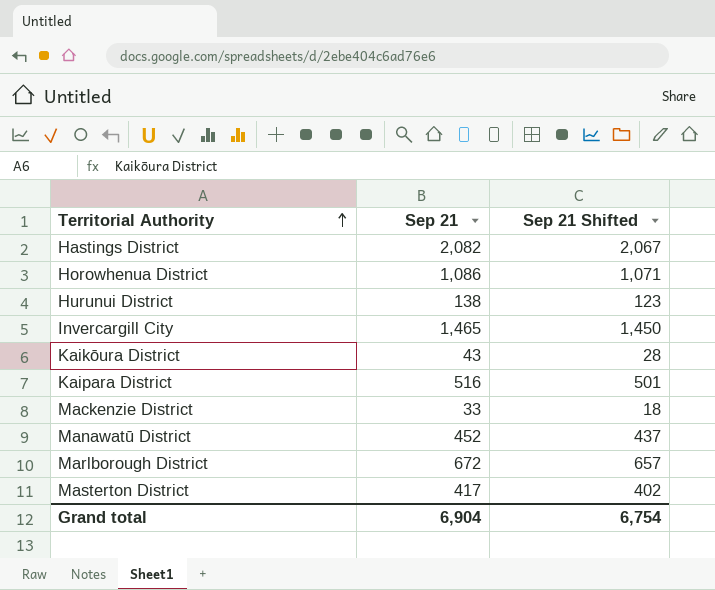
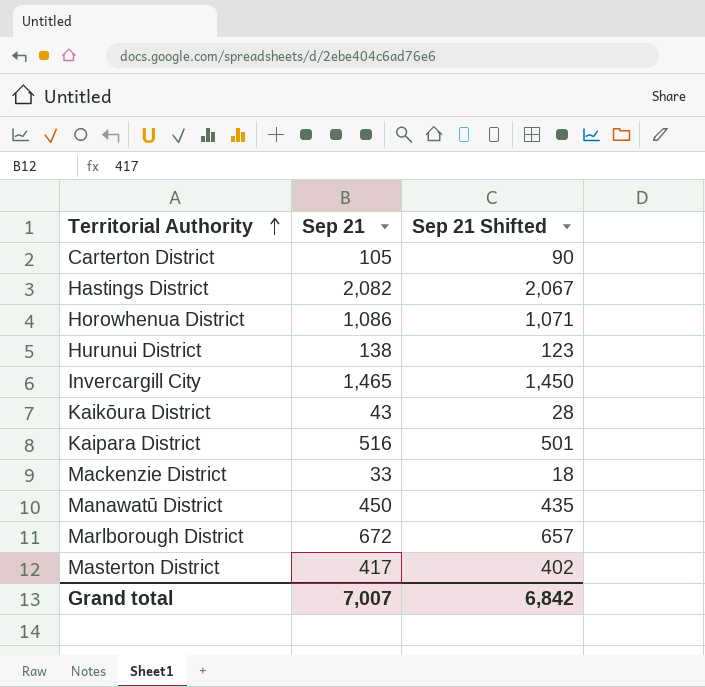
row Carterton District: none -> 105 | 90
Manawatū District | Sep 21: 452 -> 450
Manawatū District | Sep 21 Shifted: 437 -> 435
Grand total | Sep 21: 6,904 -> 7,007
Grand total | Sep 21 Shifted: 6,754 -> 6,842

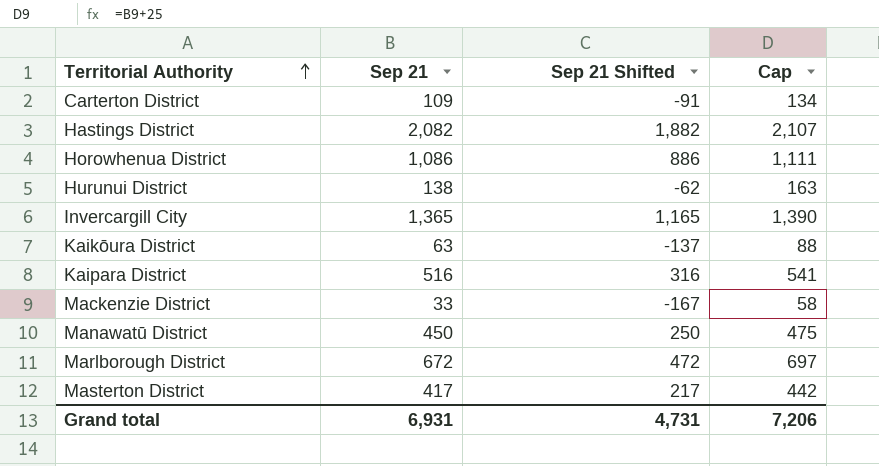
column Sep 21 Shifted | formula: [Sep 21] - 15 -> [Sep 21] - 200
column Cap | formula: none -> [Sep 21] + 25
Carterton District | Sep 21: 105 -> 109
Invercargill City | Sep 21: 1,465 -> 1,365
Kaikōura District | Sep 21: 43 -> 63
Grand total | Sep 21: 7,007 -> 6,931
Grand total | Sep 21 Shifted: 6,842 -> 4,731

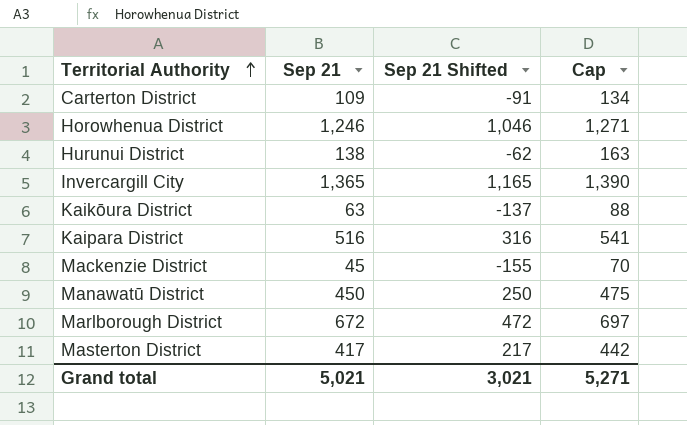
row Hastings District: 2,082 | 1,882 | 2,107 -> none
Horowhenua District | Sep 21: 1,086 -> 1,246
Horowhenua District | Sep 21 Shifted: 886 -> 1,046
Horowhenua District | Cap: 1,111 -> 1,271
Mackenzie District | Sep 21: 33 -> 45
Mackenzie District | Sep 21 Shifted: -167 -> -155
Mackenzie District | Cap: 58 -> 70
Grand total | Sep 21: 6,931 -> 5,021
Grand total | Sep 21 Shifted: 4,731 -> 3,021
Grand total | Cap: 7,206 -> 5,271

